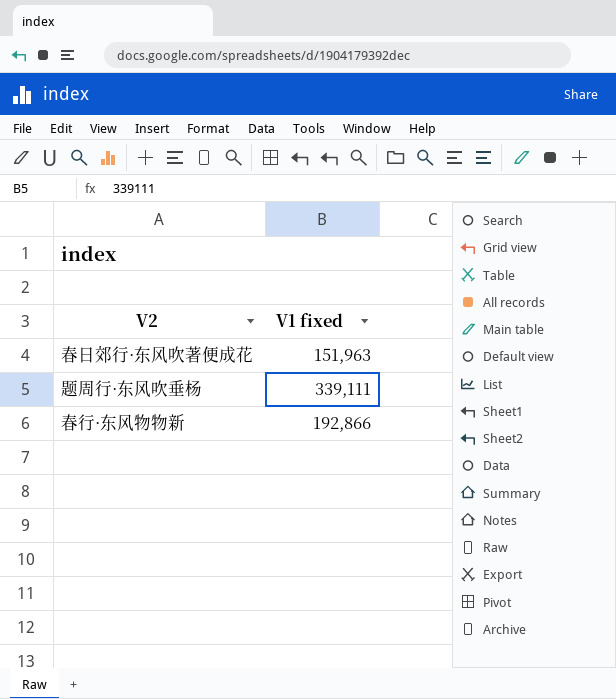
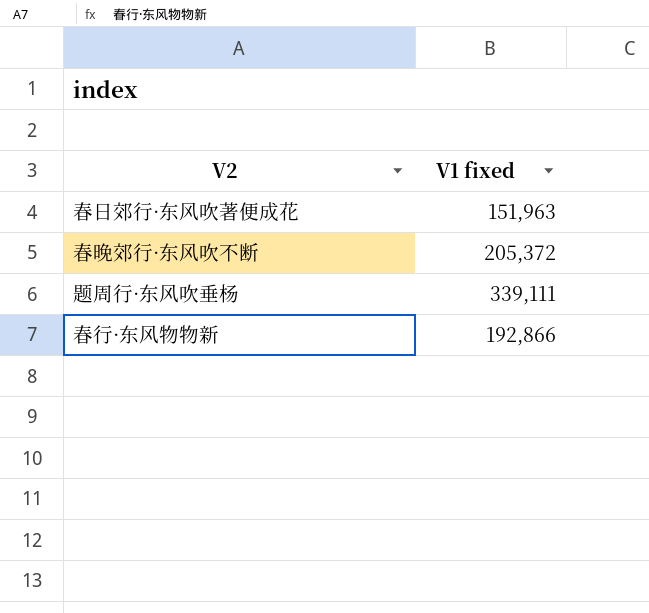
row 春晚郊行·东风吹不断: none -> 205,372

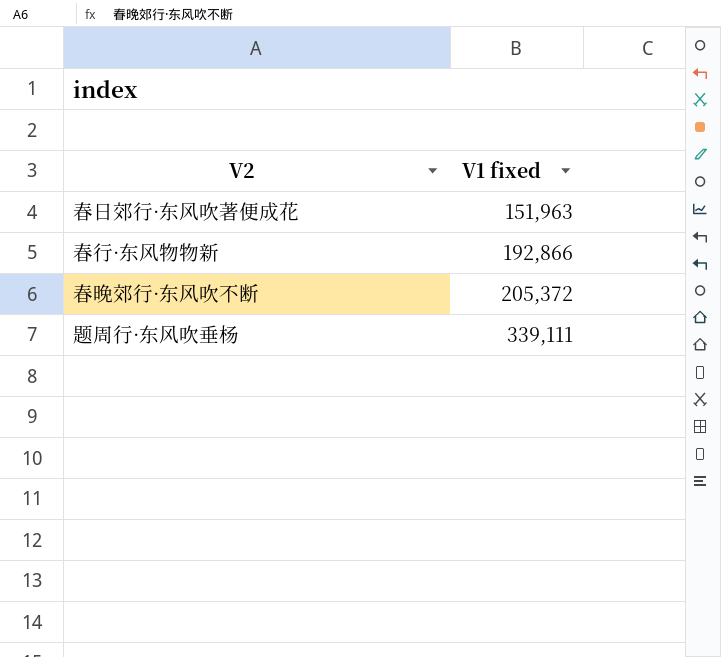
row order: none -> V1 fixed ascending

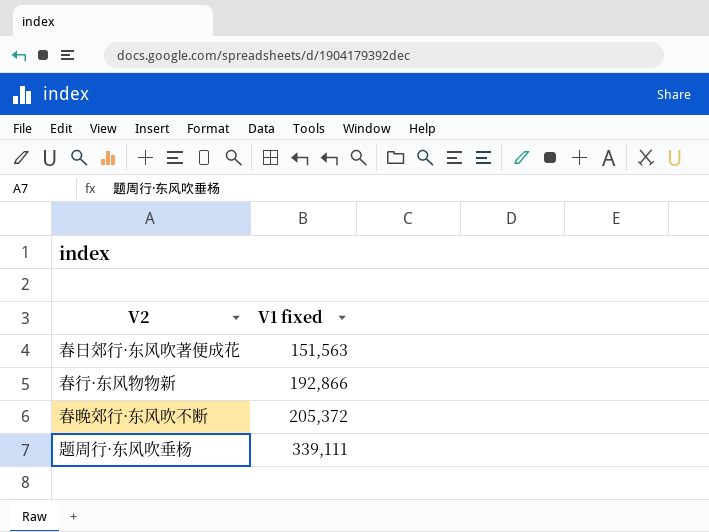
春日郊行·东风吹著便成花 | V1 fixed: 151,963 -> 151,563

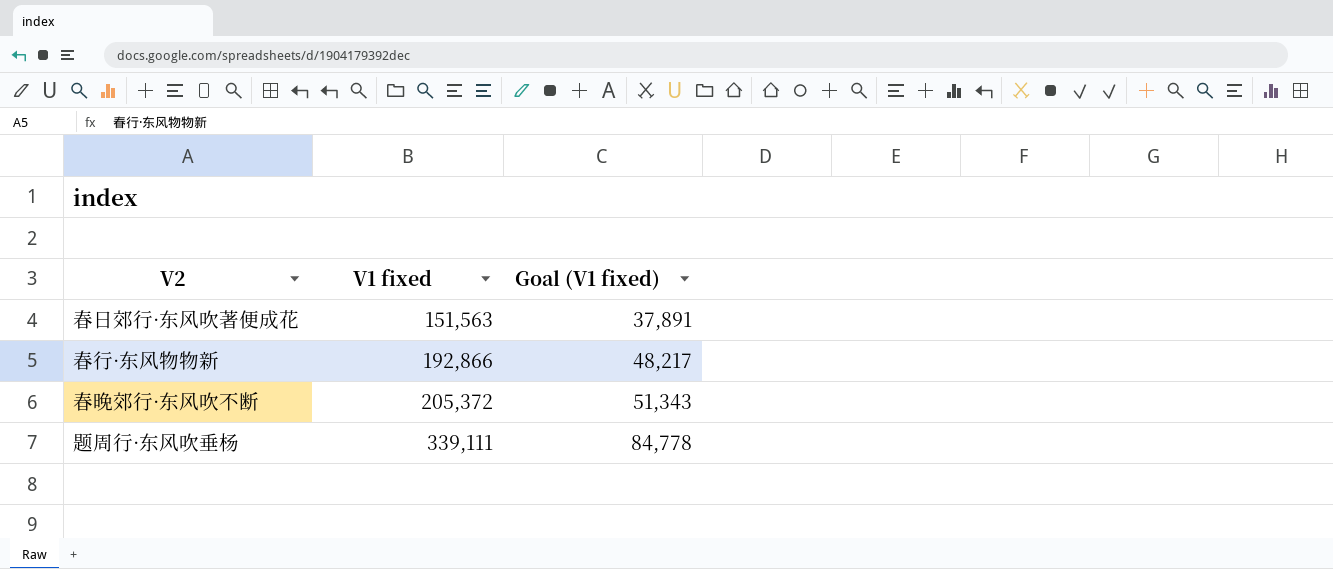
column Goal (V1 fixed) | formula: none -> [V1 fixed] * 0.25

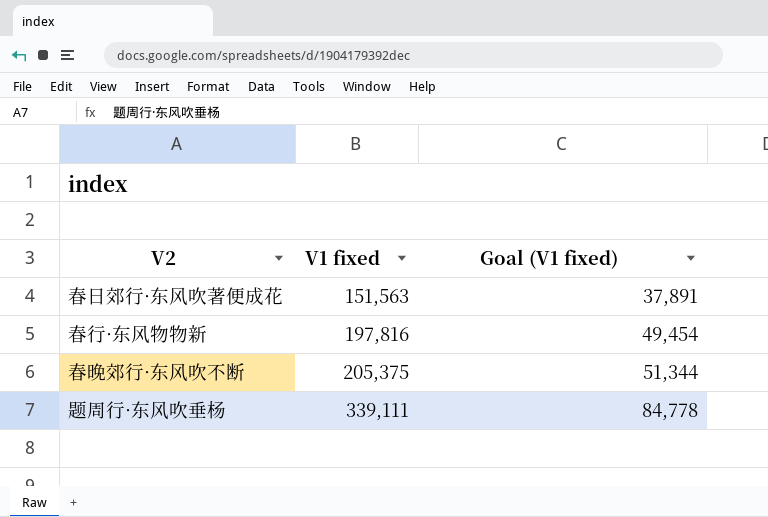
春行·东风物物新 | V1 fixed: 192,866 -> 197,816
春行·东风物物新 | Goal (V1 fixed): 48,217 -> 49,454
春晚郊行·东风吹不断 | V1 fixed: 205,372 -> 205,375
春晚郊行·东风吹不断 | Goal (V1 fixed): 51,343 -> 51,344

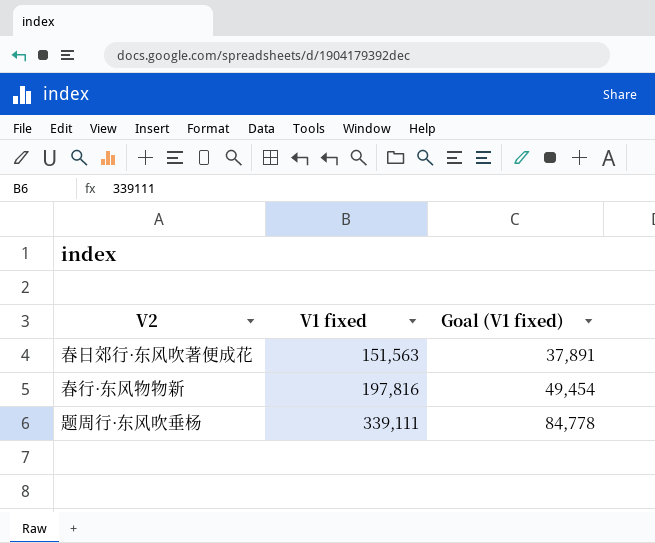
row 春晚郊行·东风吹不断: 205,375 | 51,344 -> none

